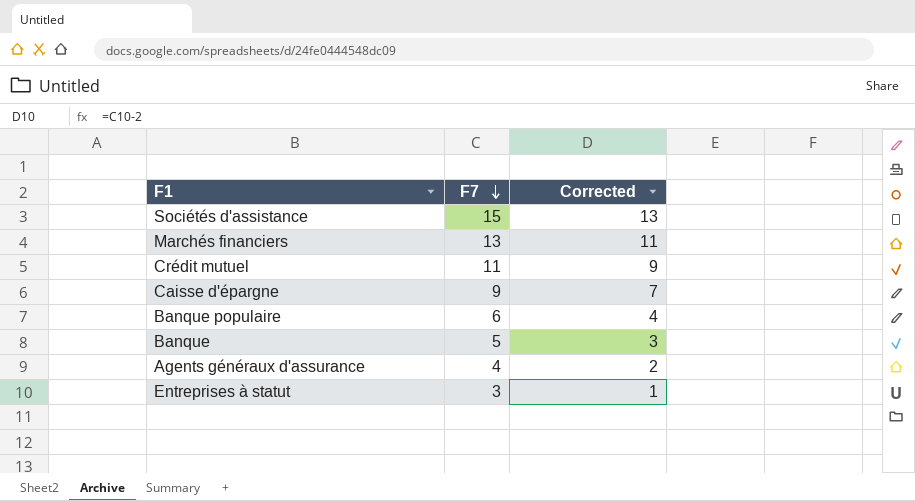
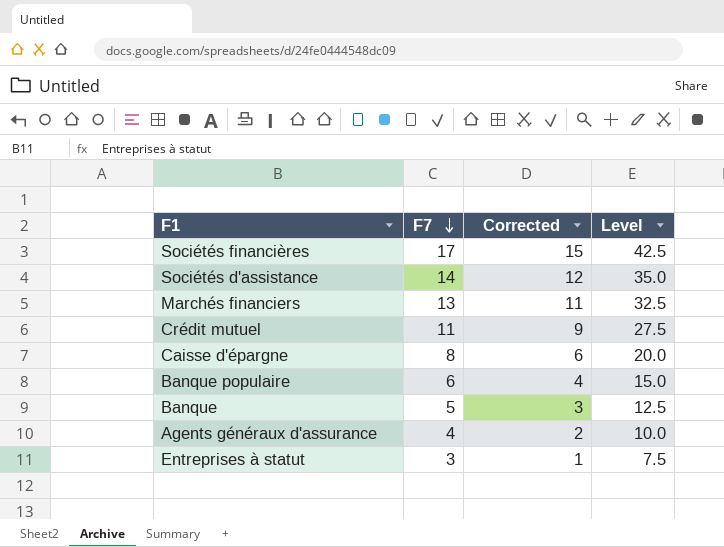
column Level | formula: none -> [F7] * 2.5
row Sociétés financières: none -> 17 | 15 | 42.5
Sociétés d'assistance | F7: 15 -> 14
Sociétés d'assistance | Corrected: 13 -> 12
Caisse d'épargne | F7: 9 -> 8
Caisse d'épargne | Corrected: 7 -> 6

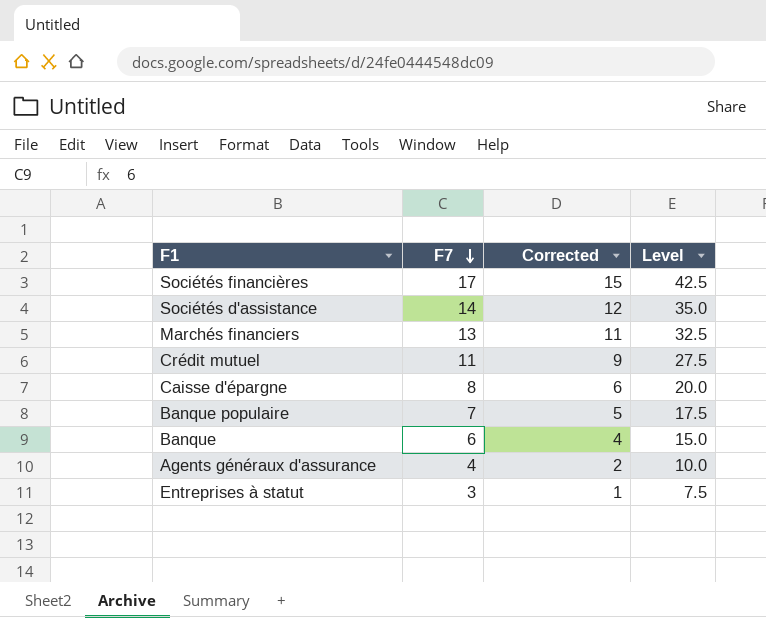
Banque populaire | F7: 6 -> 7
Banque populaire | Corrected: 4 -> 5
Banque populaire | Level: 15.0 -> 17.5
Banque | F7: 5 -> 6
Banque | Corrected: 3 -> 4
Banque | Level: 12.5 -> 15.0

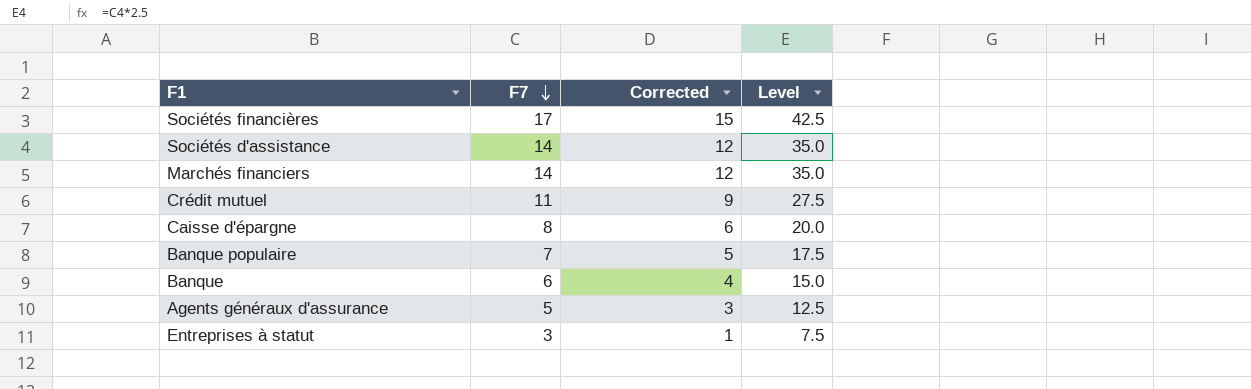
Marchés financiers | F7: 13 -> 14
Marchés financiers | Corrected: 11 -> 12
Marchés financiers | Level: 32.5 -> 35.0
Agents généraux d'assurance | F7: 4 -> 5
Agents généraux d'assurance | Corrected: 2 -> 3
Agents généraux d'assurance | Level: 10.0 -> 12.5

